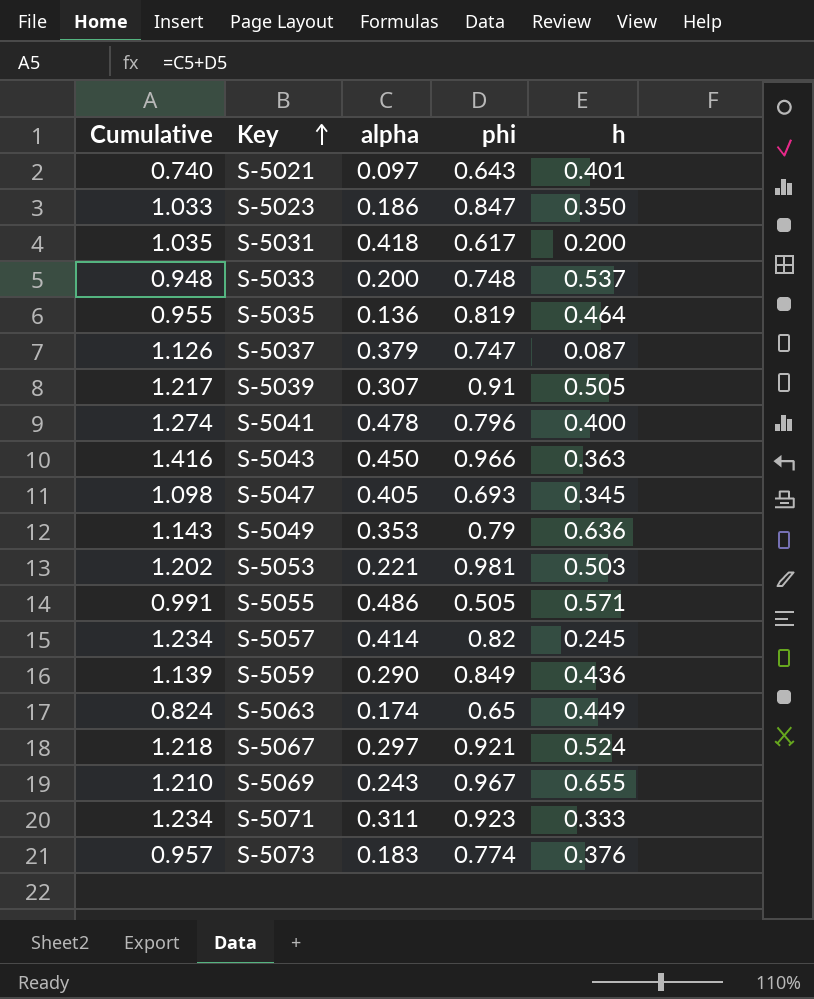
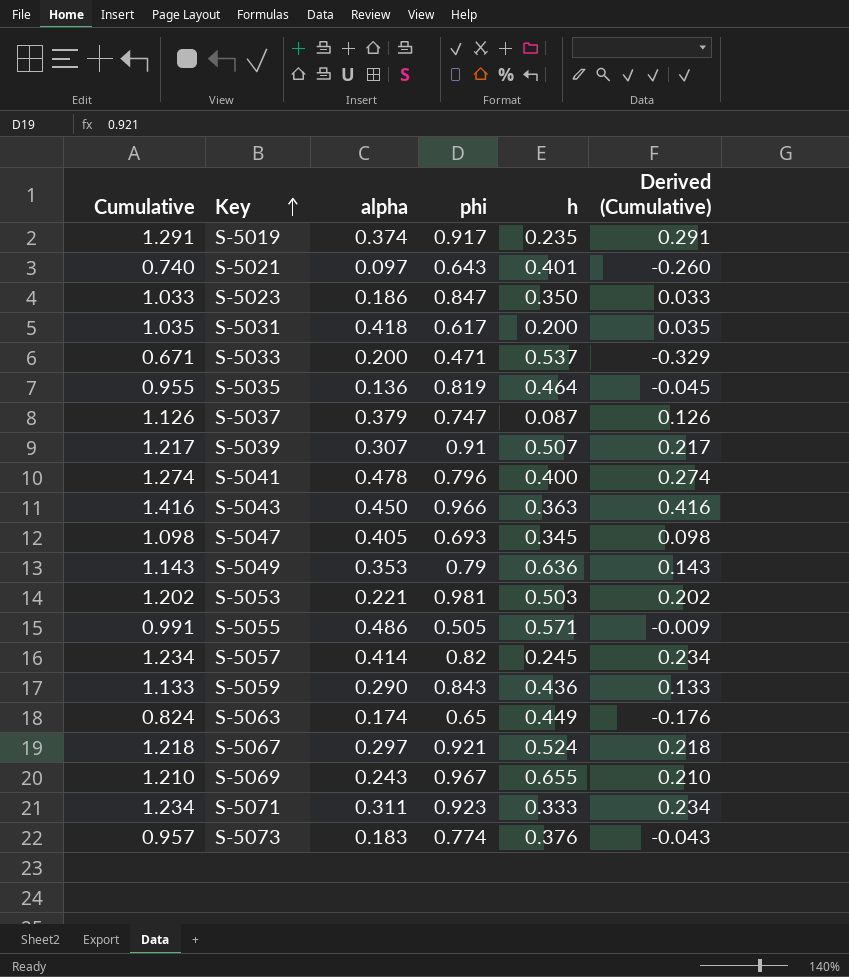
column Derived (Cumulative) | formula: none -> [Cumulative] - 1
row S-5019: none -> 1.291 | 0.374 | 0.917 | 0.235 | 0.291
S-5033 | Cumulative: 0.948 -> 0.671
S-5033 | phi: 0.748 -> 0.471
S-5039 | h: 0.505 -> 0.507
S-5059 | Cumulative: 1.139 -> 1.133
S-5059 | phi: 0.849 -> 0.843

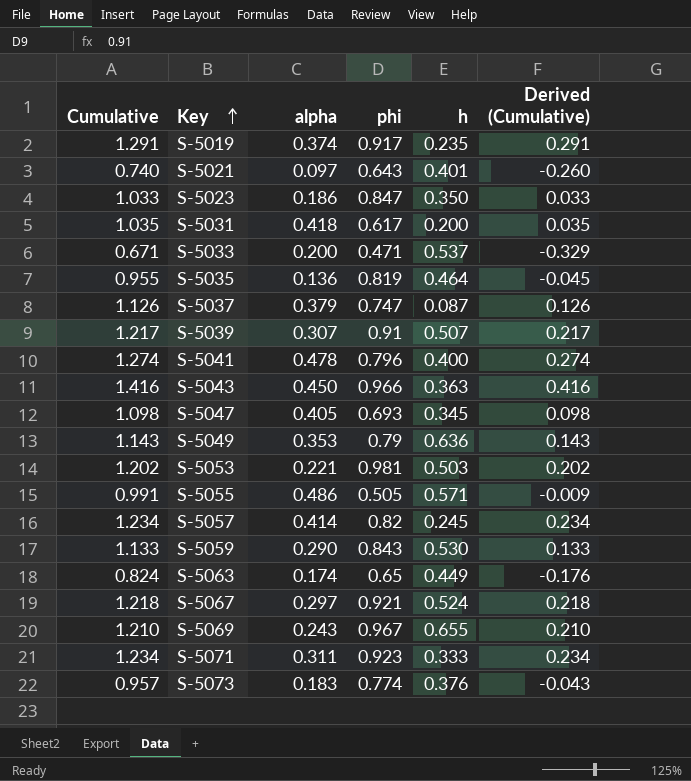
S-5059 | h: 0.436 -> 0.530

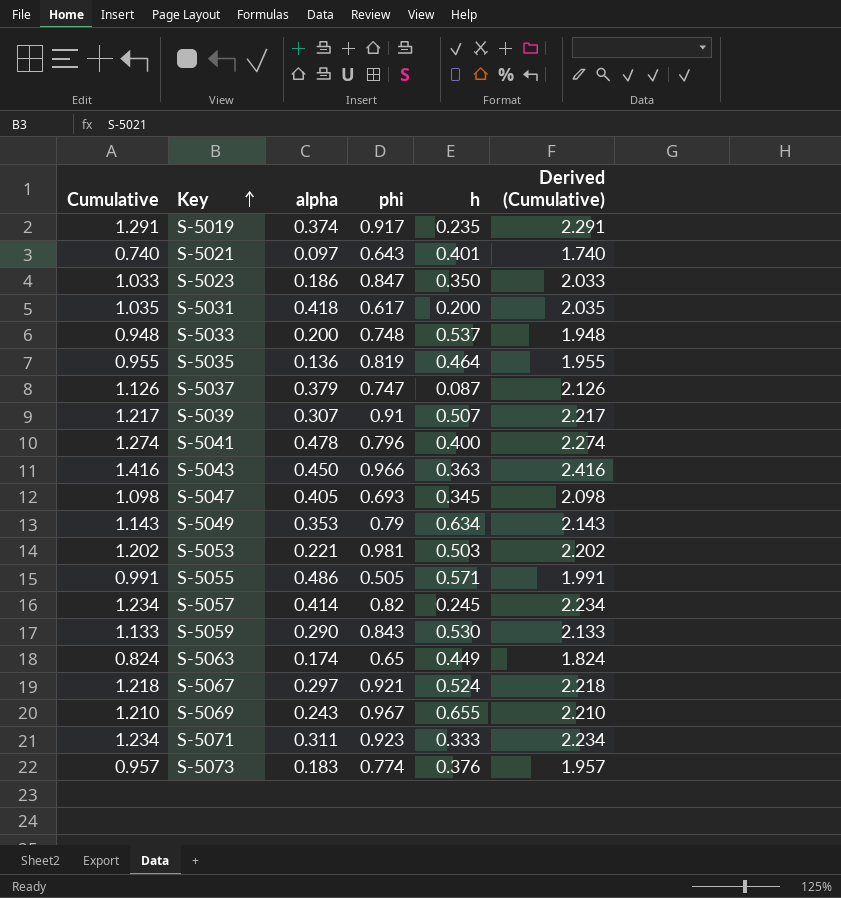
column Derived (Cumulative) | formula: [Cumulative] - 1 -> [Cumulative] + 1
S-5033 | Cumulative: 0.671 -> 0.948
S-5033 | phi: 0.471 -> 0.748
S-5049 | h: 0.636 -> 0.634

